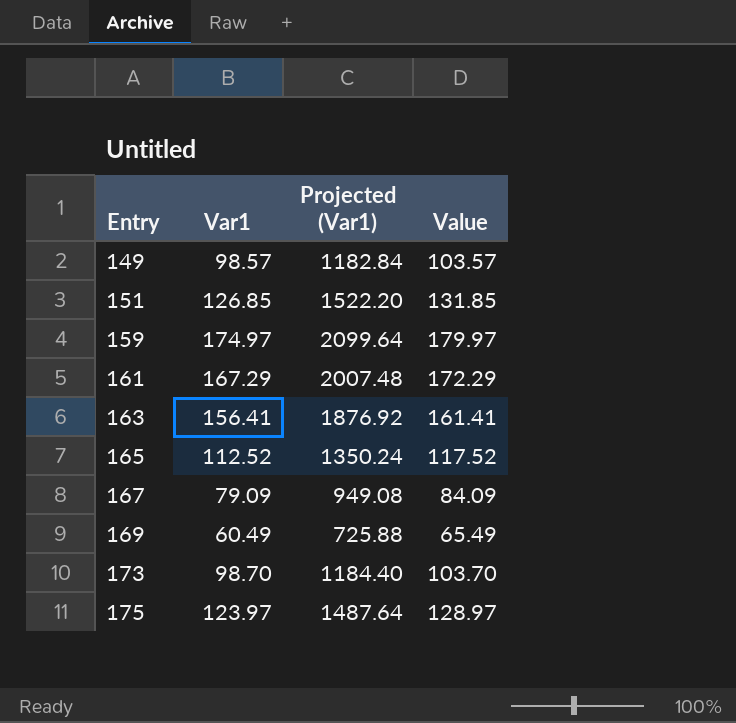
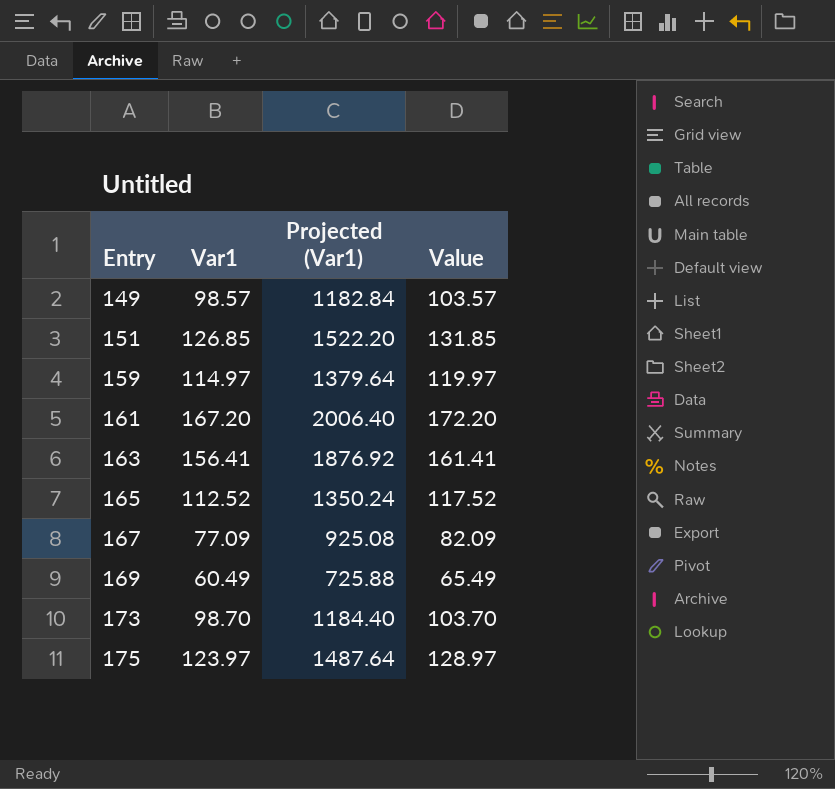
159 | Var1: 174.97 -> 114.97
159 | Projected (Var1): 2099.64 -> 1379.64
159 | Value: 179.97 -> 119.97
161 | Var1: 167.29 -> 167.20
161 | Projected (Var1): 2007.48 -> 2006.40
161 | Value: 172.29 -> 172.20
167 | Var1: 79.09 -> 77.09
167 | Projected (Var1): 949.08 -> 925.08
167 | Value: 84.09 -> 82.09

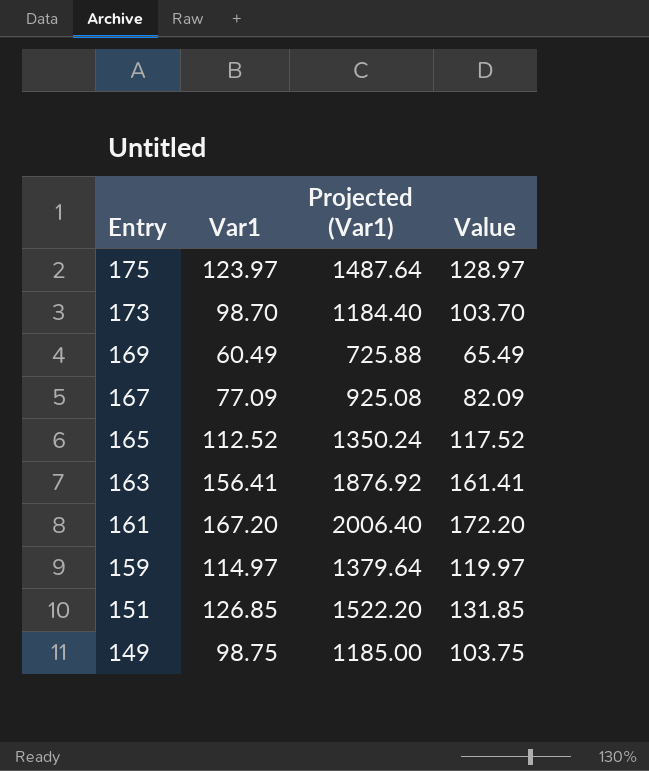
row order: Entry ascending -> Entry descending
149 | Var1: 98.57 -> 98.75
149 | Projected (Var1): 1182.84 -> 1185.00
149 | Value: 103.57 -> 103.75

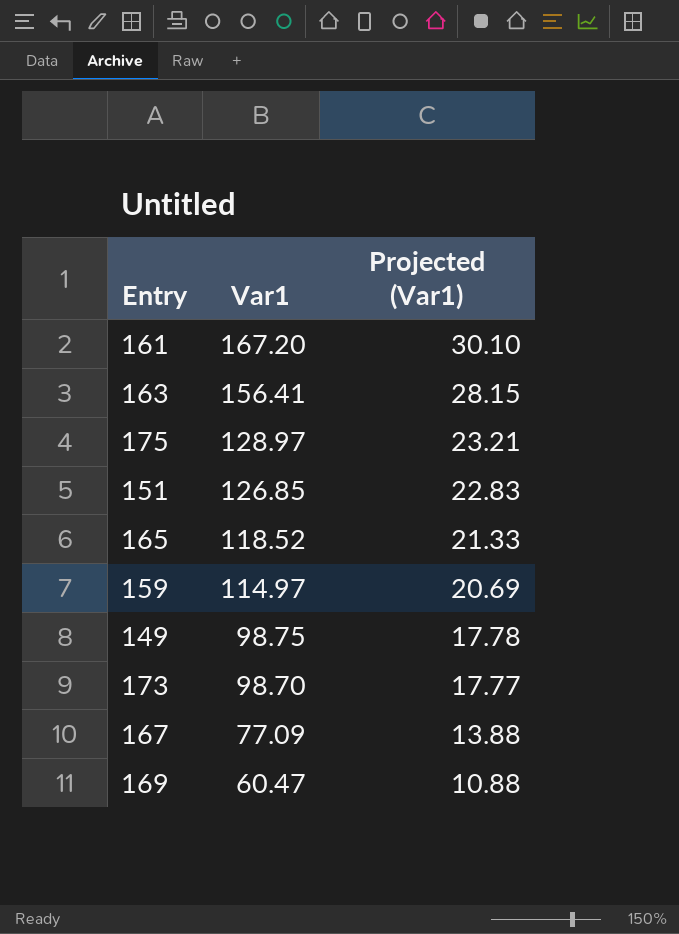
row order: Entry descending -> Var1 descending
column Value | formula: [Var1] + 5 -> none
column Projected (Var1) | formula: [Var1] * 12 -> [Var1] * 0.18
175 | Var1: 123.97 -> 128.97
165 | Var1: 112.52 -> 118.52
169 | Var1: 60.49 -> 60.47

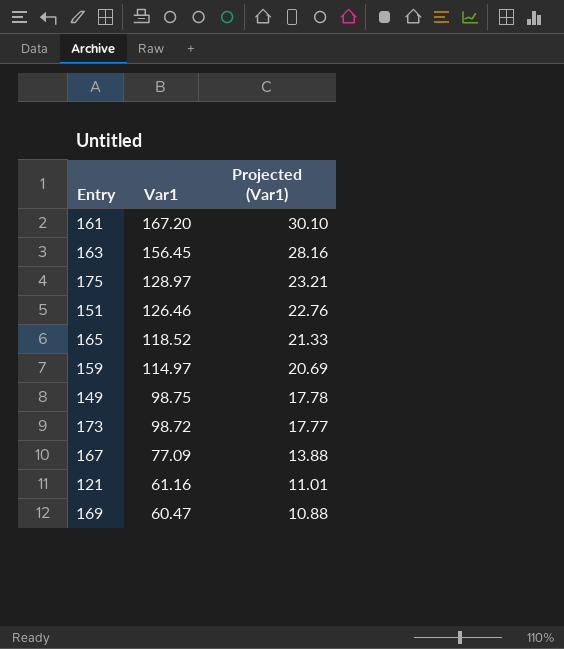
163 | Var1: 156.41 -> 156.45
163 | Projected (Var1): 28.15 -> 28.16
151 | Var1: 126.85 -> 126.46
151 | Projected (Var1): 22.83 -> 22.76
173 | Var1: 98.70 -> 98.72
row 121: none -> 61.16 | 11.01

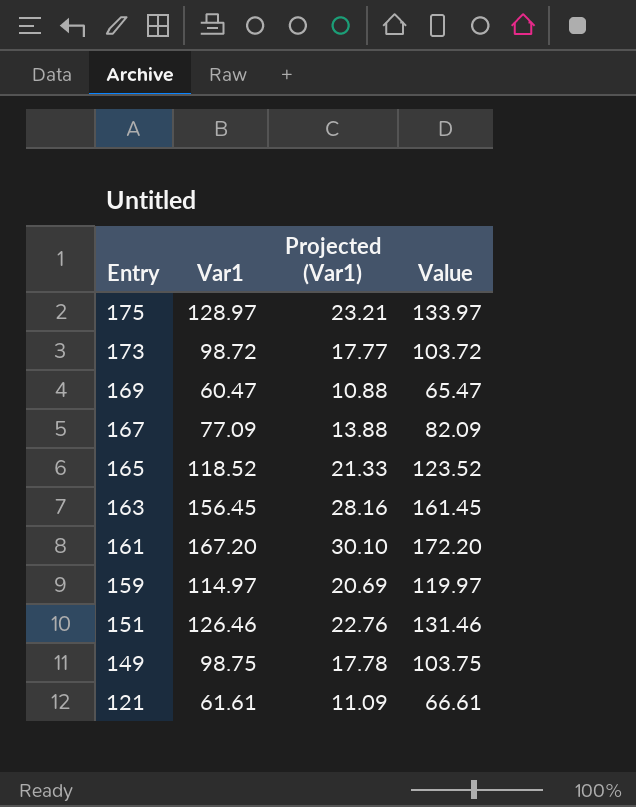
row order: Var1 descending -> Entry descending
column Value | formula: none -> [Var1] + 5
121 | Var1: 61.16 -> 61.61
121 | Projected (Var1): 11.01 -> 11.09

